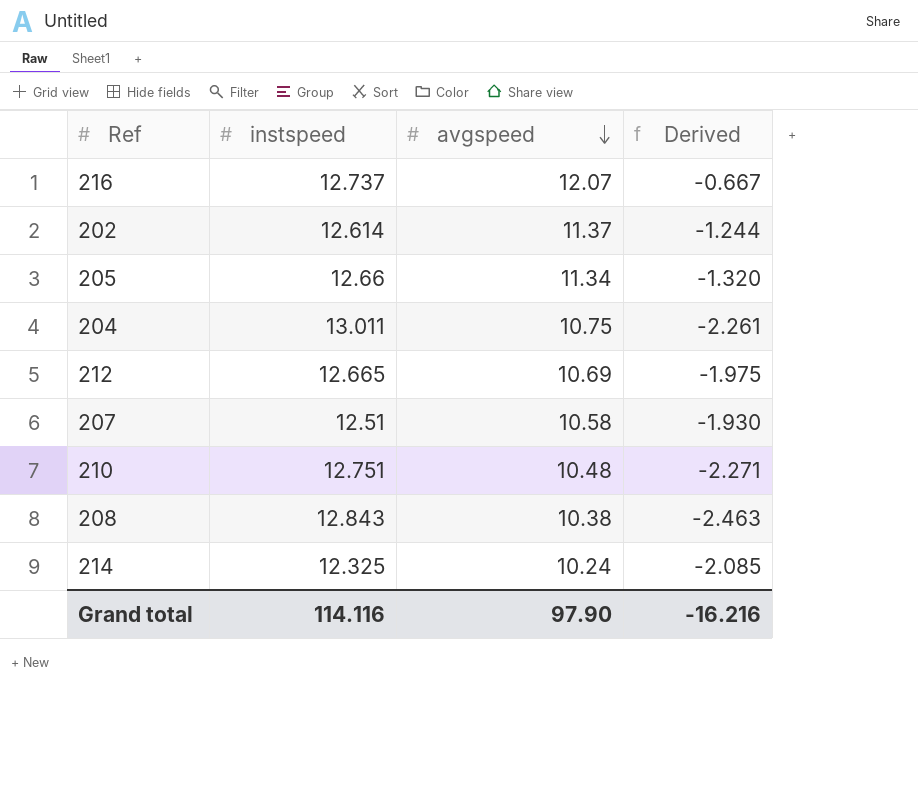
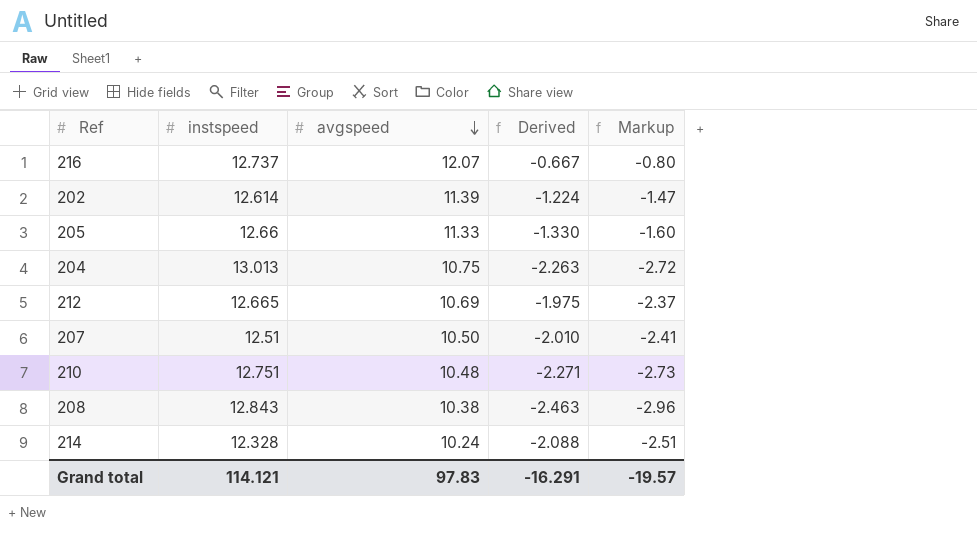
column Markup | formula: none -> [Derived] * 1.2
202 | avgspeed: 11.37 -> 11.39
202 | Derived: -1.244 -> -1.224
205 | avgspeed: 11.34 -> 11.33
205 | Derived: -1.320 -> -1.330
204 | instspeed: 13.011 -> 13.013
204 | Derived: -2.261 -> -2.263
207 | avgspeed: 10.58 -> 10.50
207 | Derived: -1.930 -> -2.010
214 | instspeed: 12.325 -> 12.328
214 | Derived: -2.085 -> -2.088
Grand total | instspeed: 114.116 -> 114.121
Grand total | avgspeed: 97.90 -> 97.83
Grand total | Derived: -16.216 -> -16.291

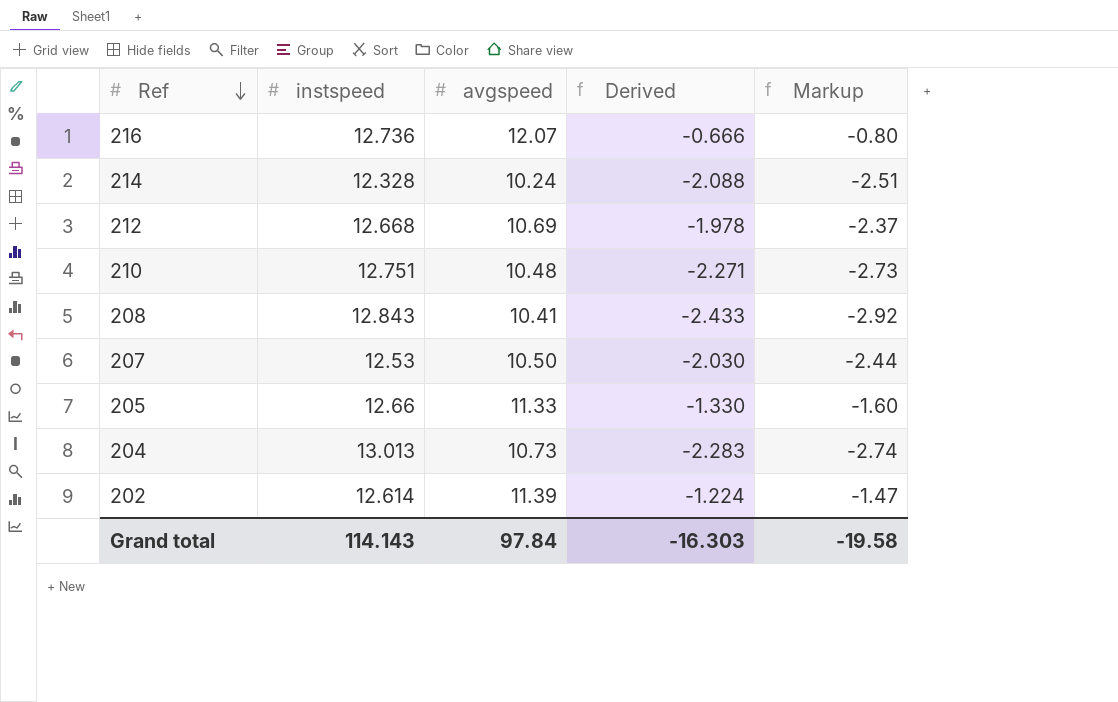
row order: avgspeed descending -> Ref descending
216 | instspeed: 12.737 -> 12.736
216 | Derived: -0.667 -> -0.666
212 | instspeed: 12.665 -> 12.668
212 | Derived: -1.975 -> -1.978
208 | avgspeed: 10.38 -> 10.41
208 | Derived: -2.463 -> -2.433
208 | Markup: -2.96 -> -2.92
207 | instspeed: 12.51 -> 12.53
207 | Derived: -2.010 -> -2.030
207 | Markup: -2.41 -> -2.44
204 | avgspeed: 10.75 -> 10.73
204 | Derived: -2.263 -> -2.283
204 | Markup: -2.72 -> -2.74
Grand total | instspeed: 114.121 -> 114.143
Grand total | avgspeed: 97.83 -> 97.84
Grand total | Derived: -16.291 -> -16.303
Grand total | Markup: -19.57 -> -19.58

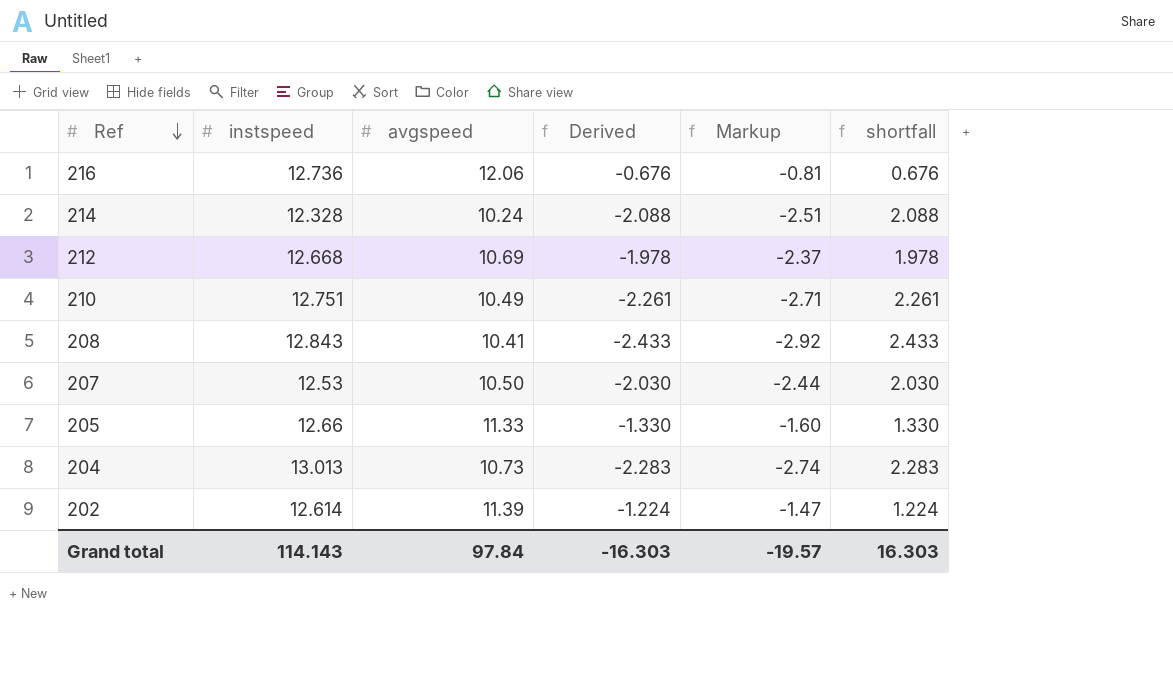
column shortfall | formula: none -> [instspeed] - [avgspeed]
216 | avgspeed: 12.07 -> 12.06
216 | Derived: -0.666 -> -0.676
216 | Markup: -0.80 -> -0.81
210 | avgspeed: 10.48 -> 10.49
210 | Derived: -2.271 -> -2.261
210 | Markup: -2.73 -> -2.71
Grand total | Markup: -19.58 -> -19.57

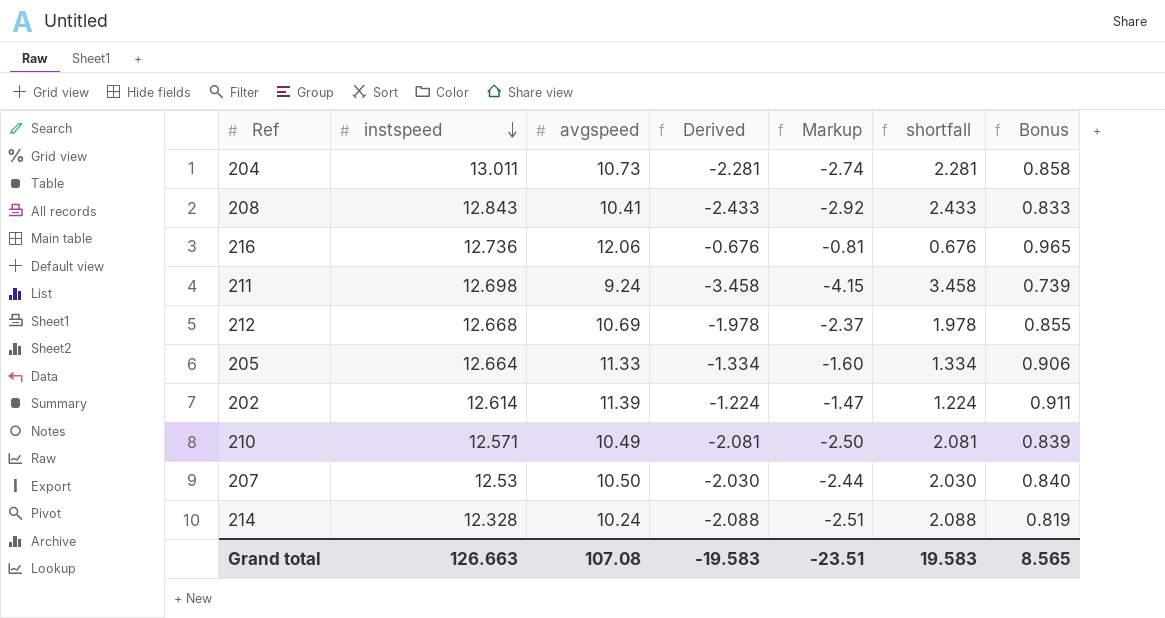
row order: Ref descending -> instspeed descending
column Bonus | formula: none -> [avgspeed] * 0.08
204 | instspeed: 13.013 -> 13.011
204 | Derived: -2.283 -> -2.281
204 | shortfall: 2.283 -> 2.281
row 211: none -> 12.698 | 9.24 | -3.458 | -4.15 | 3.458 | 0.739
205 | instspeed: 12.66 -> 12.664
205 | Derived: -1.330 -> -1.334
205 | shortfall: 1.330 -> 1.334
210 | instspeed: 12.751 -> 12.571
210 | Derived: -2.261 -> -2.081
210 | Markup: -2.71 -> -2.50
210 | shortfall: 2.261 -> 2.081
Grand total | instspeed: 114.143 -> 126.663
Grand total | avgspeed: 97.84 -> 107.08
Grand total | Derived: -16.303 -> -19.583
Grand total | Markup: -19.57 -> -23.51
Grand total | shortfall: 16.303 -> 19.583

